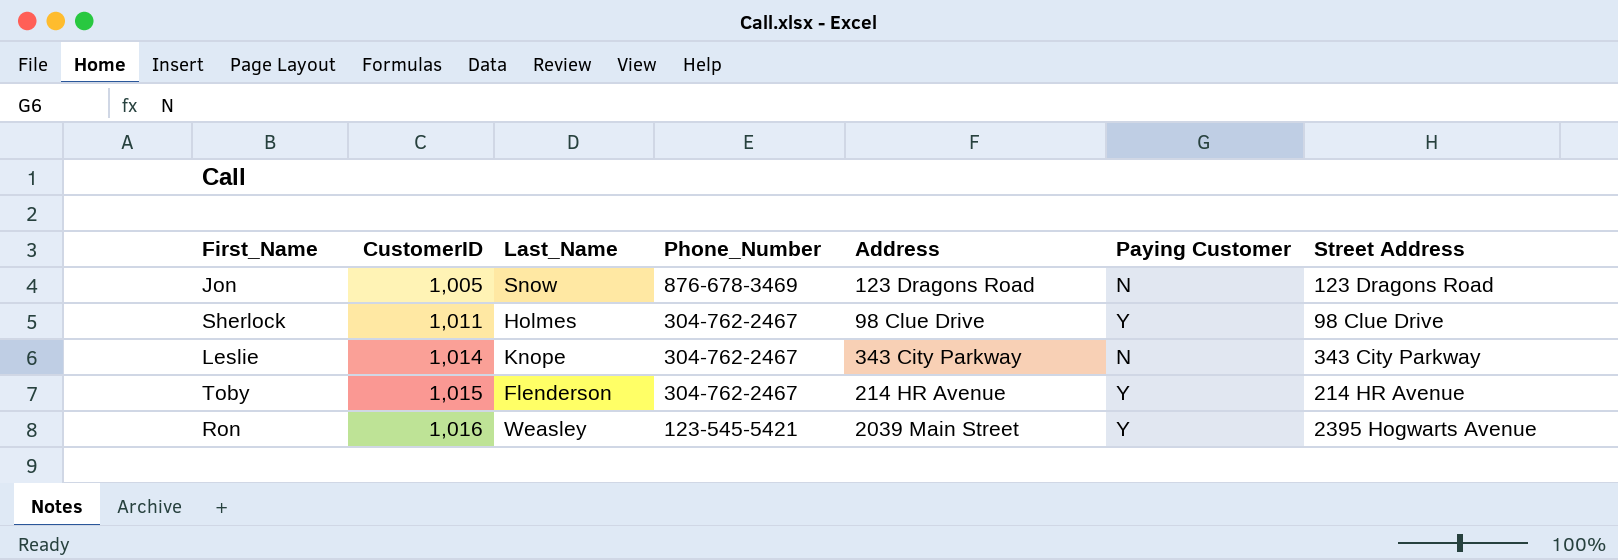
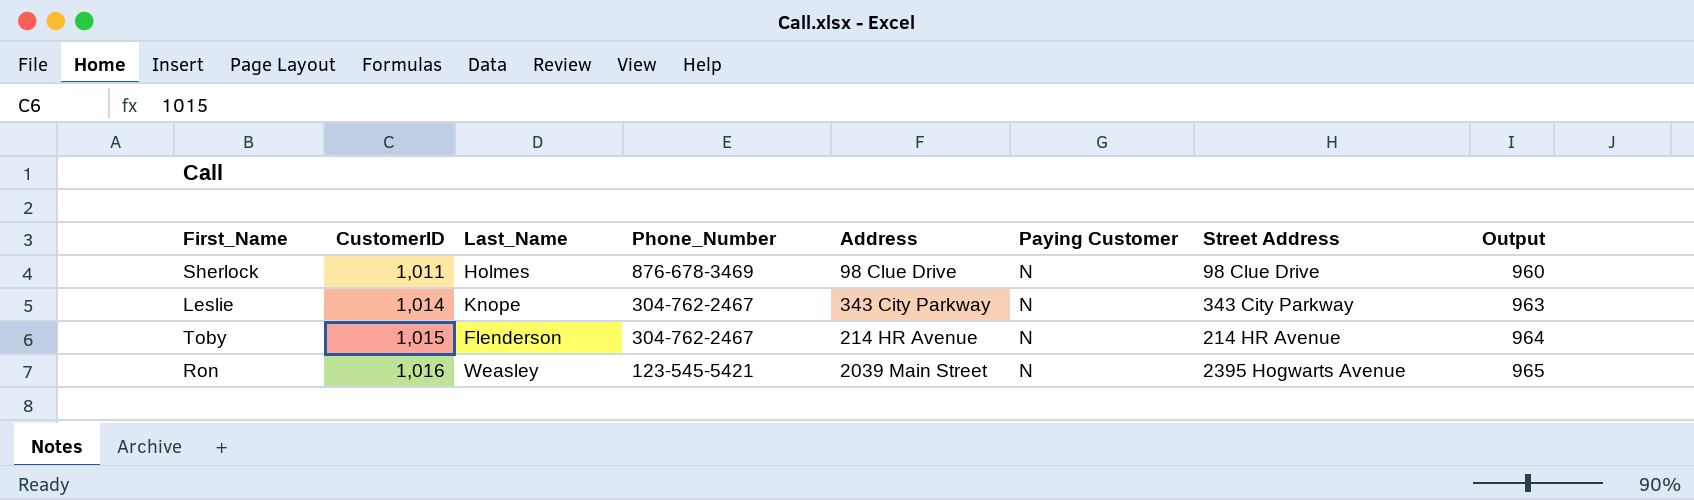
column Output | formula: none -> [CustomerID] * 0.95
row Jon: 1,005 | Snow | 876-678-3469 | 123 Dragons Road | N | 123 Dragons Road -> none
Sherlock | Phone_Number: 304-762-2467 -> 876-678-3469
Sherlock | Paying Customer: Y -> N
Toby | Paying Customer: Y -> N
Ron | Paying Customer: Y -> N

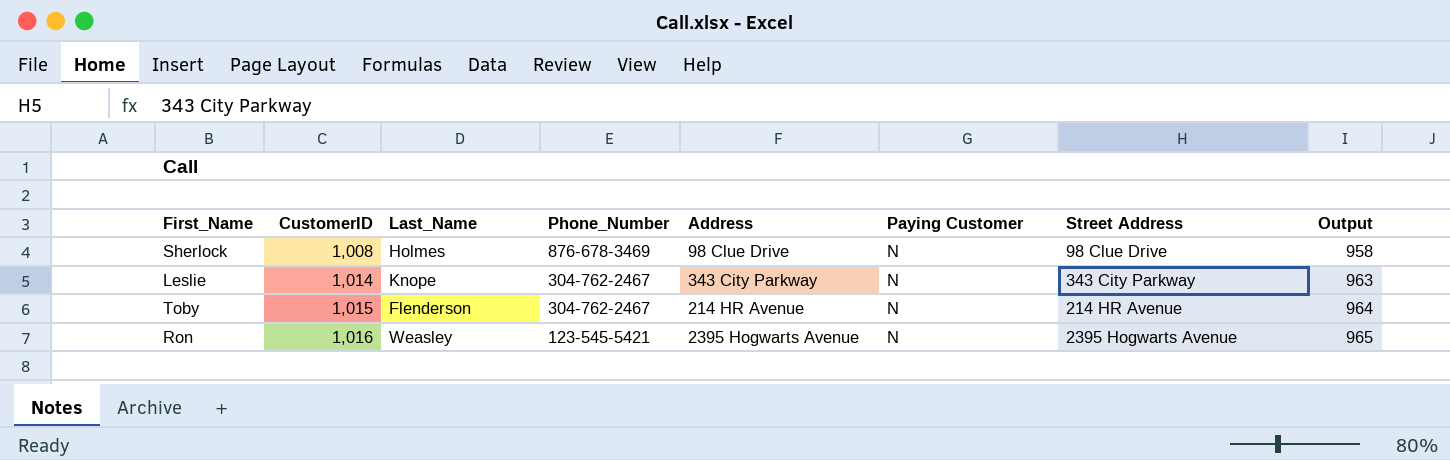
Sherlock | CustomerID: 1,011 -> 1,008
Sherlock | Output: 960 -> 958
Ron | Address: 2039 Main Street -> 2395 Hogwarts Avenue

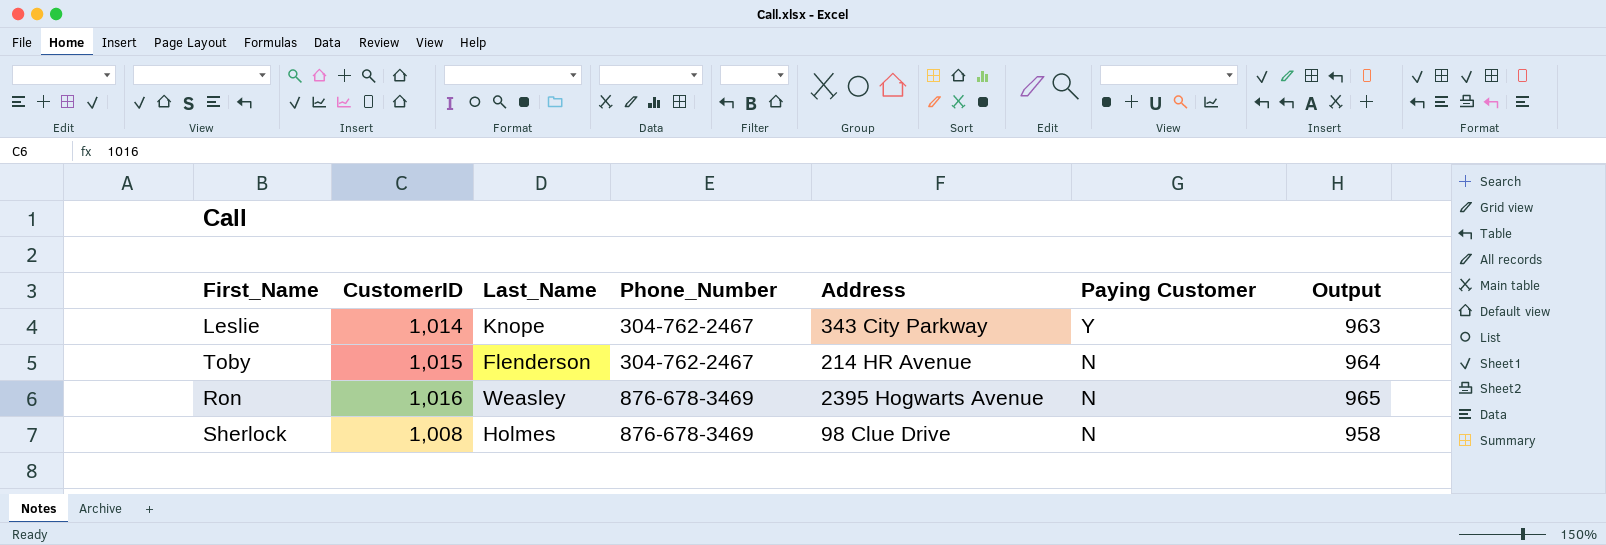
row order: CustomerID ascending -> Phone_Number ascending
column Street Address | position: 7 -> none
Leslie | Paying Customer: N -> Y
Ron | Phone_Number: 123-545-5421 -> 876-678-3469

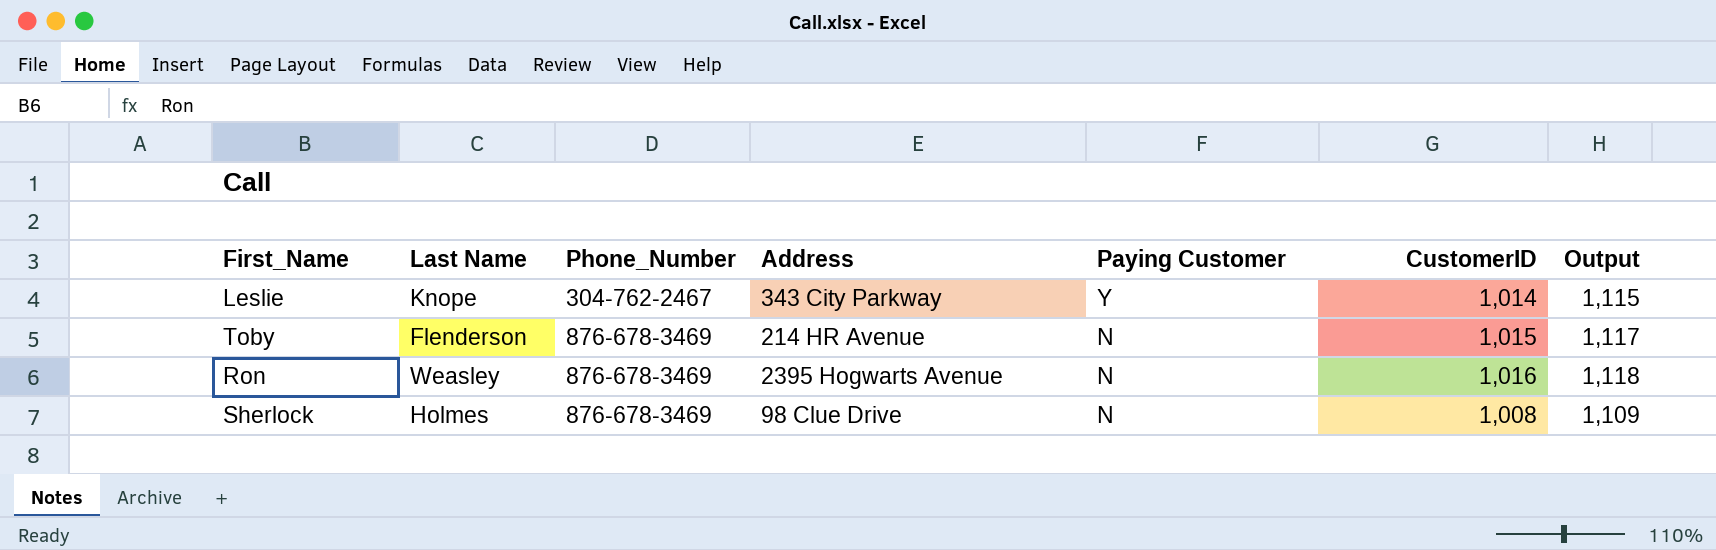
column name: Last_Name -> Last Name
column CustomerID | position: 2 -> 6
column Output | formula: [CustomerID] * 0.95 -> [CustomerID] * 1.1
Toby | Phone_Number: 304-762-2467 -> 876-678-3469

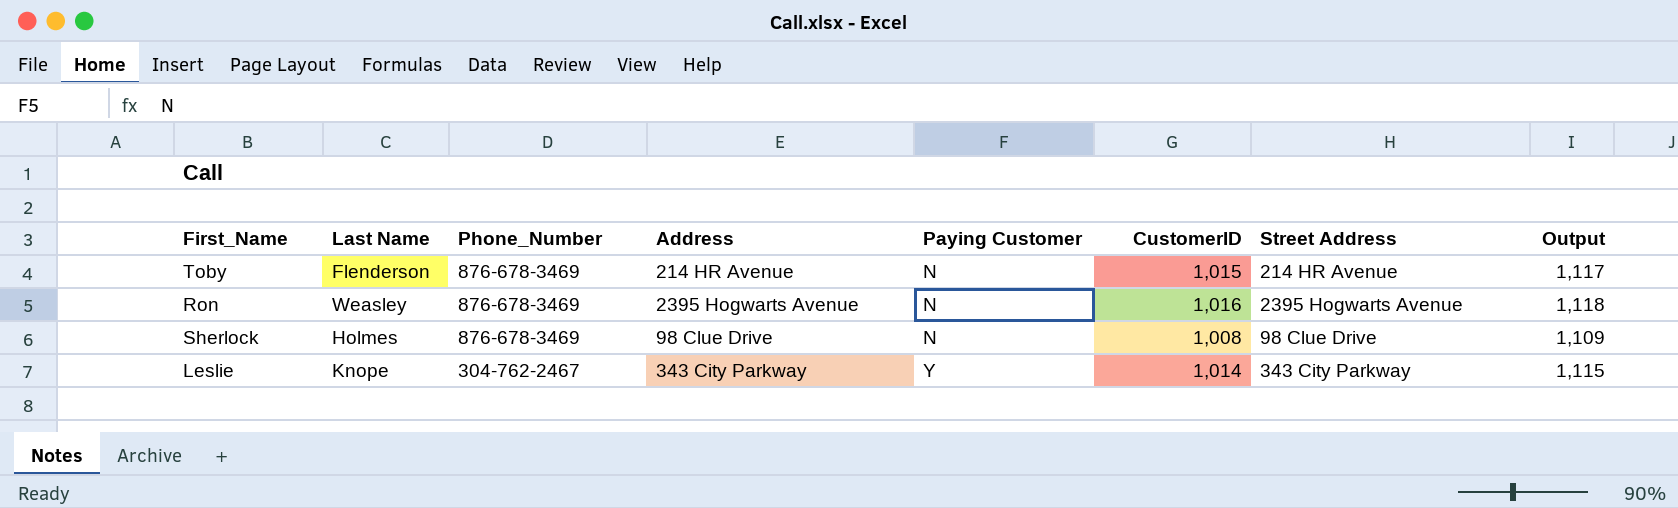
row order: Phone_Number ascending -> Phone_Number descending
column Street Address | position: none -> 7

